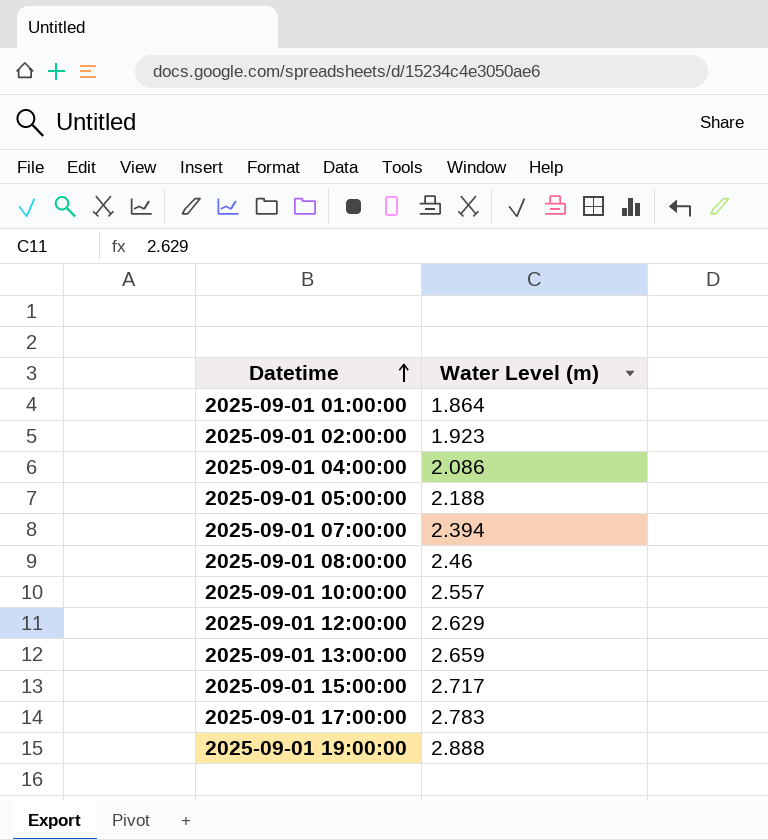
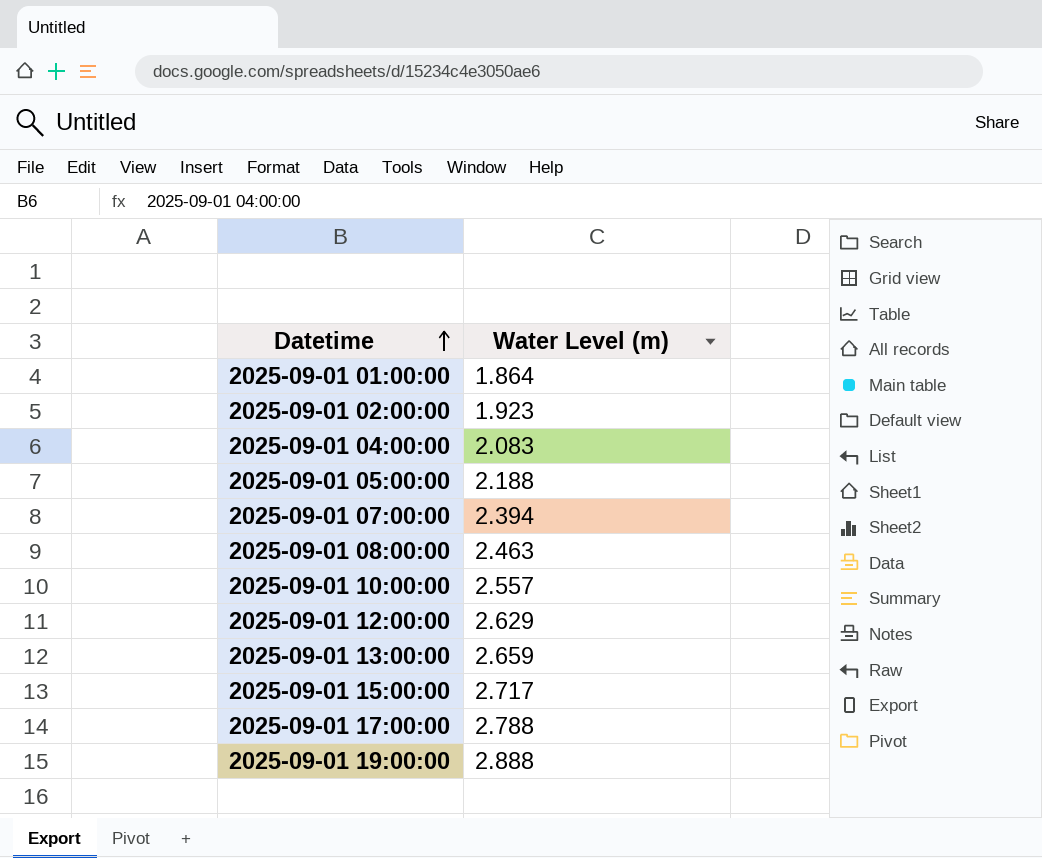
2025-09-01 04:00:00 | Water Level (m): 2.086 -> 2.083
2025-09-01 08:00:00 | Water Level (m): 2.46 -> 2.463
2025-09-01 17:00:00 | Water Level (m): 2.783 -> 2.788

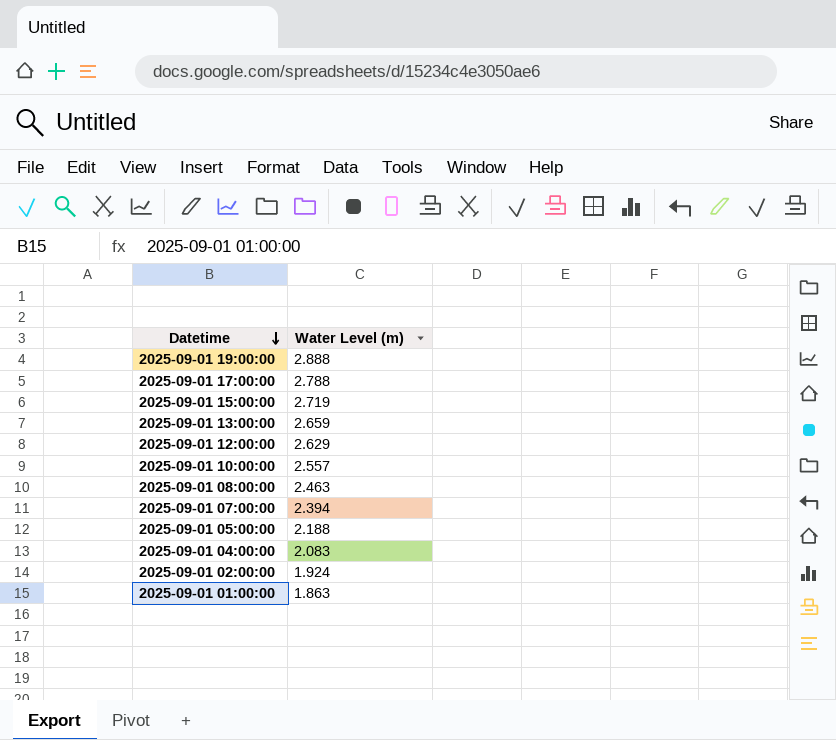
row order: Datetime ascending -> Datetime descending
2025-09-01 15:00:00 | Water Level (m): 2.717 -> 2.719
2025-09-01 02:00:00 | Water Level (m): 1.923 -> 1.924
2025-09-01 01:00:00 | Water Level (m): 1.864 -> 1.863

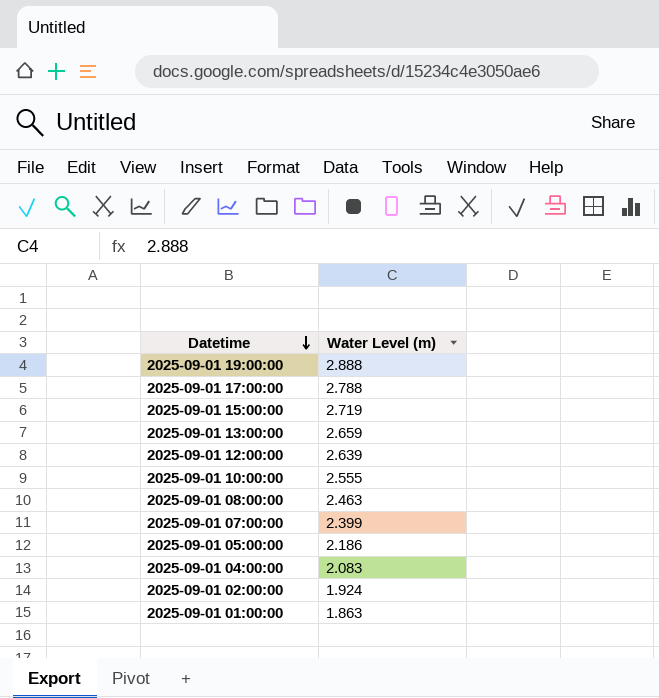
2025-09-01 12:00:00 | Water Level (m): 2.629 -> 2.639
2025-09-01 10:00:00 | Water Level (m): 2.557 -> 2.555
2025-09-01 07:00:00 | Water Level (m): 2.394 -> 2.399
2025-09-01 05:00:00 | Water Level (m): 2.188 -> 2.186

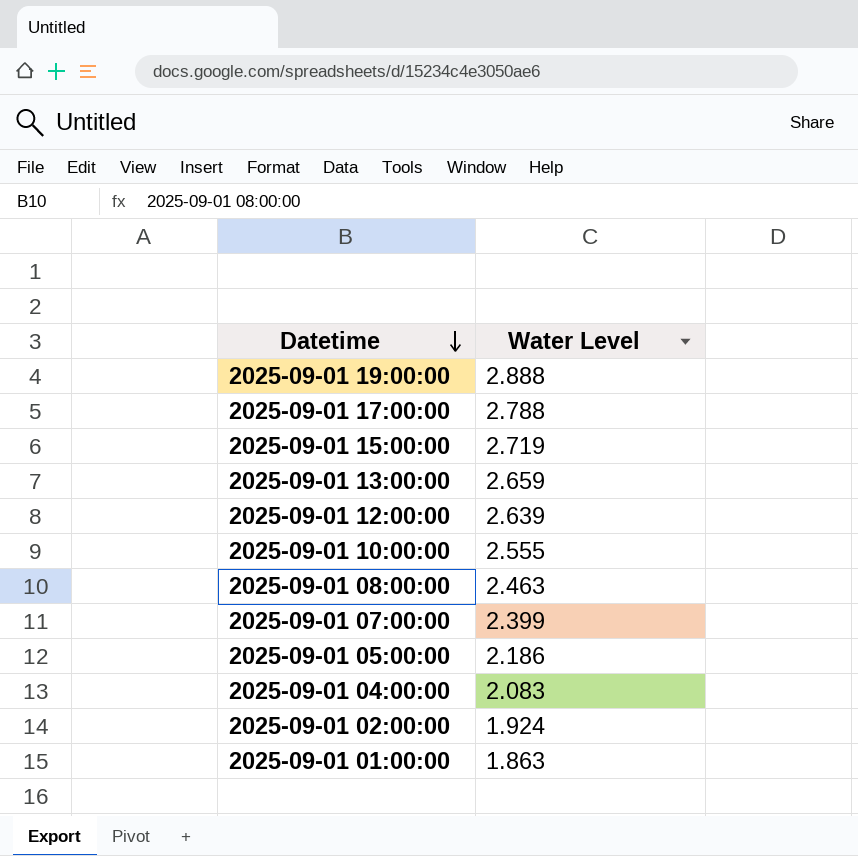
column name: Water Level (m) -> Water Level

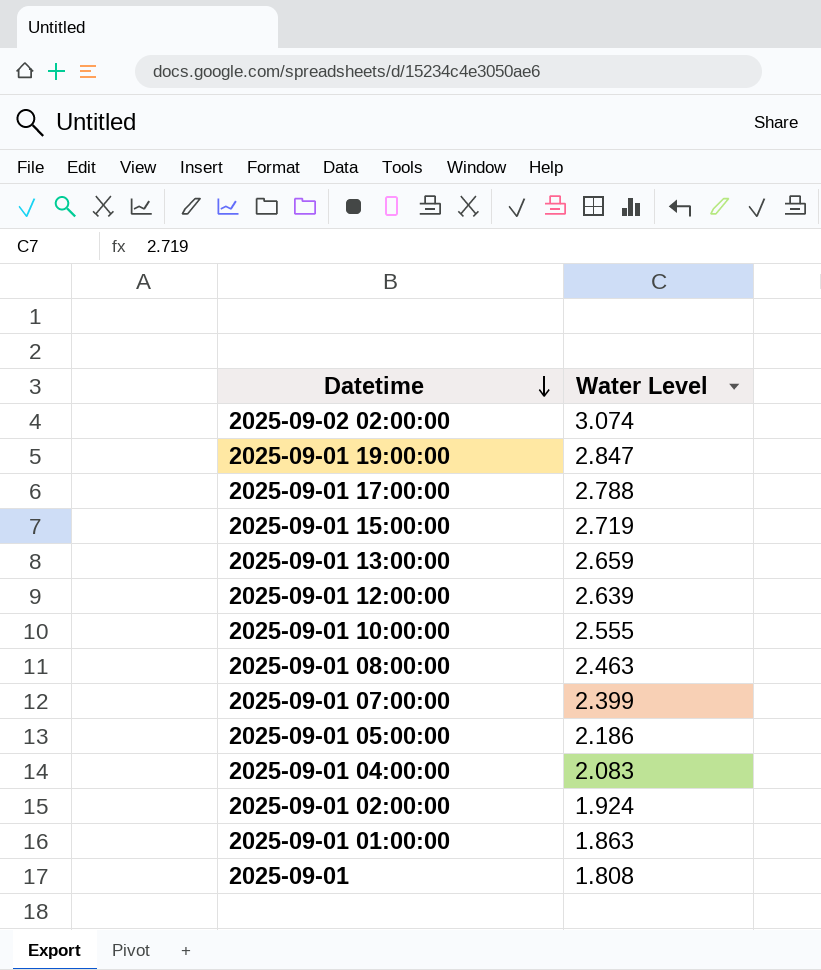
row 2025-09-02 02:00:00: none -> 3.074
2025-09-01 19:00:00 | Water Level: 2.888 -> 2.847
row 2025-09-01: none -> 1.808

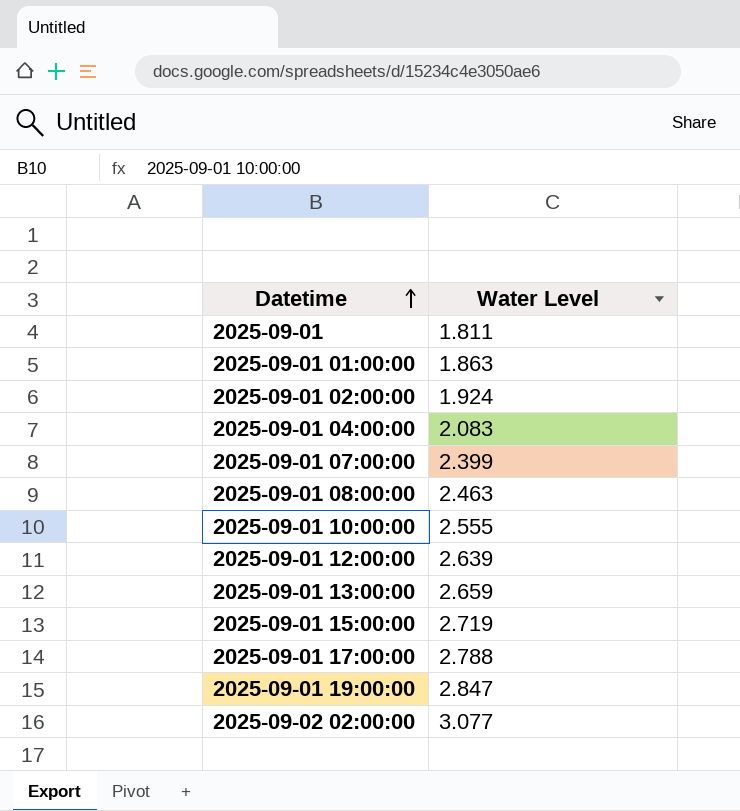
row order: Datetime descending -> Datetime ascending
row 2025-09-01 05:00:00: 2.186 -> none
2025-09-01 | Water Level: 1.808 -> 1.811
2025-09-02 02:00:00 | Water Level: 3.074 -> 3.077

